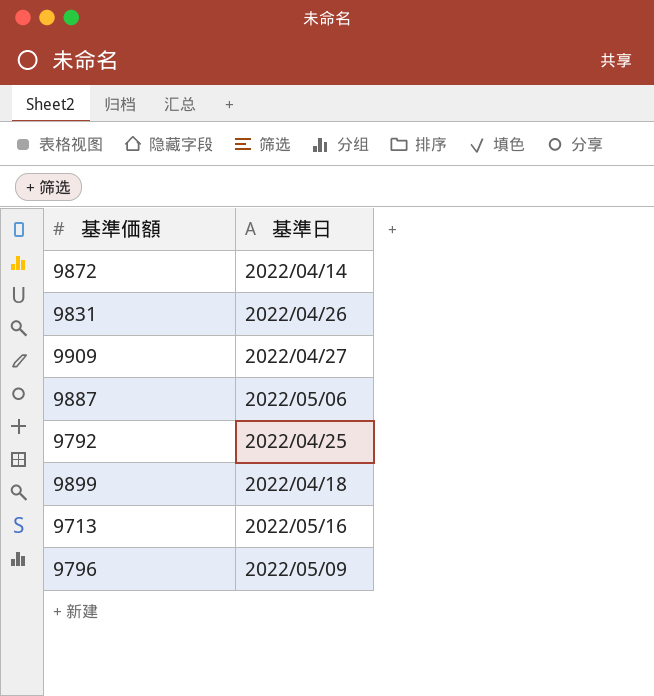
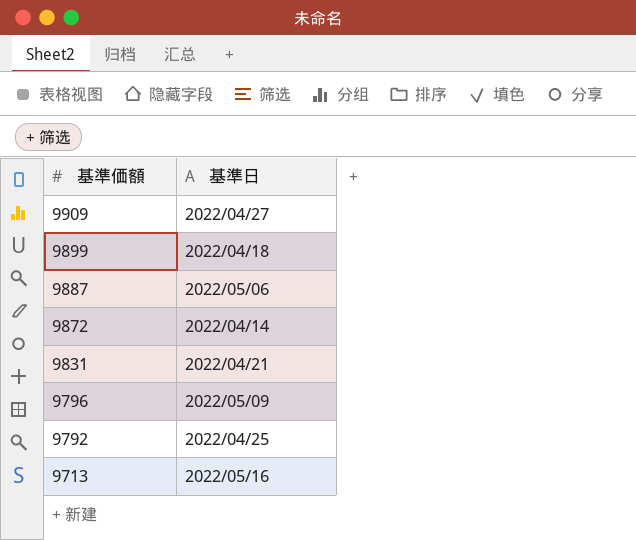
row order: none -> 基準価額 descending
9831 | 基準日: 2022/04/26 -> 2022/04/21

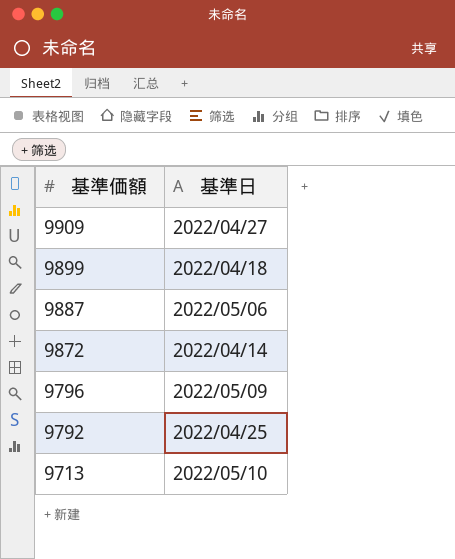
row 9831: 2022/04/21 -> none
9713 | 基準日: 2022/05/16 -> 2022/05/10

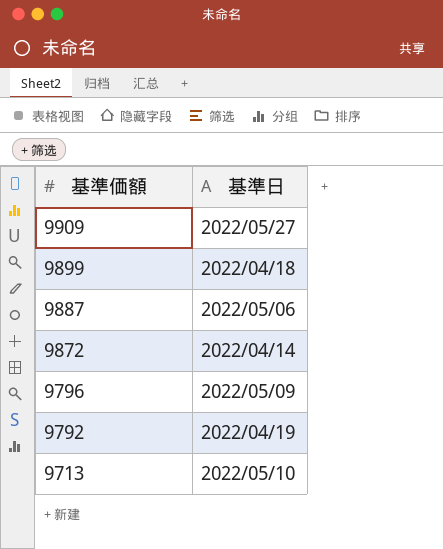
9909 | 基準日: 2022/04/27 -> 2022/05/27
9792 | 基準日: 2022/04/25 -> 2022/04/19

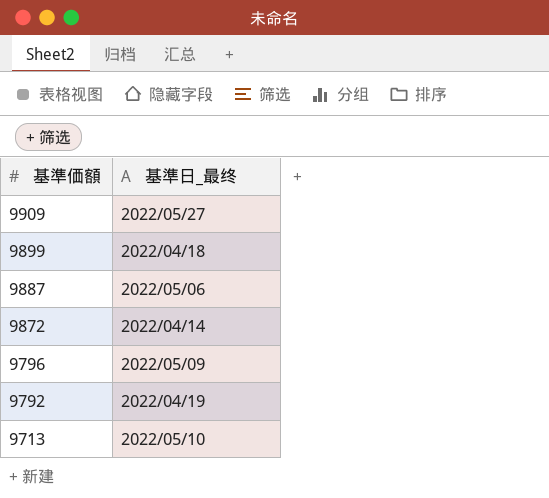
column name: 基準日 -> 基準日_最终

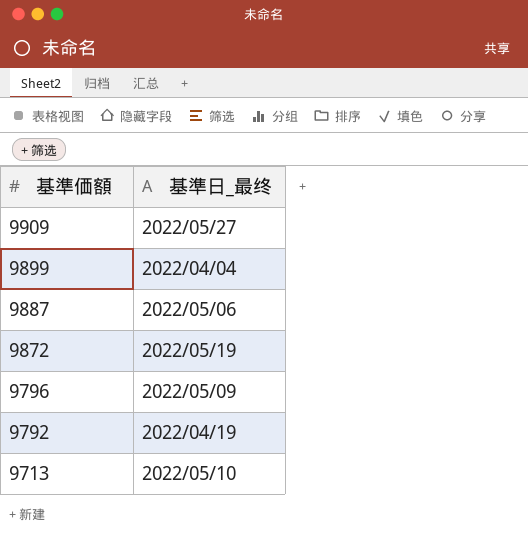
9899 | 基準日_最终: 2022/04/18 -> 2022/04/04
9872 | 基準日_最终: 2022/04/14 -> 2022/05/19

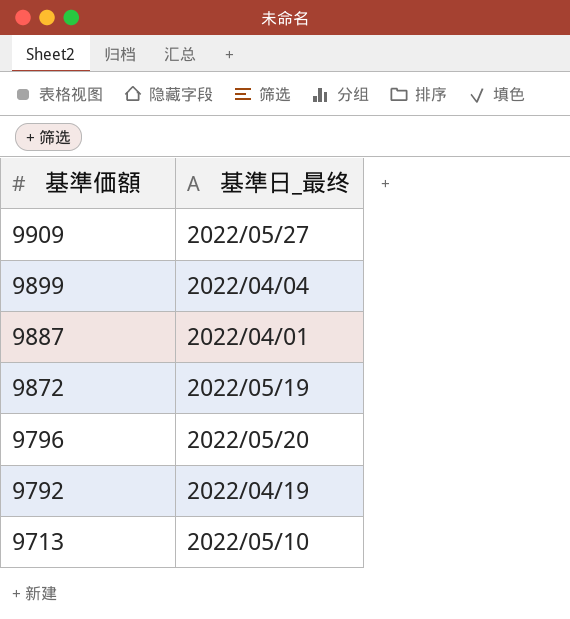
9887 | 基準日_最终: 2022/05/06 -> 2022/04/01
9796 | 基準日_最终: 2022/05/09 -> 2022/05/20

